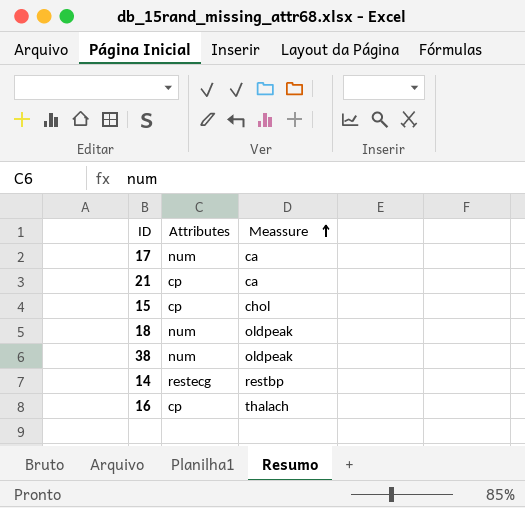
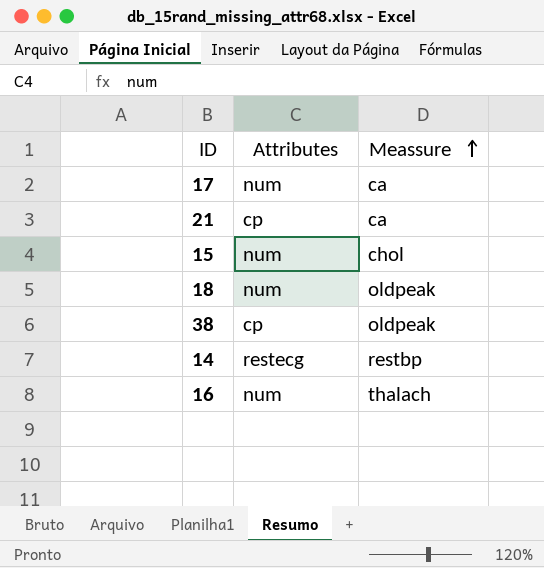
15 | Attributes: cp -> num
38 | Attributes: num -> cp
16 | Attributes: cp -> num

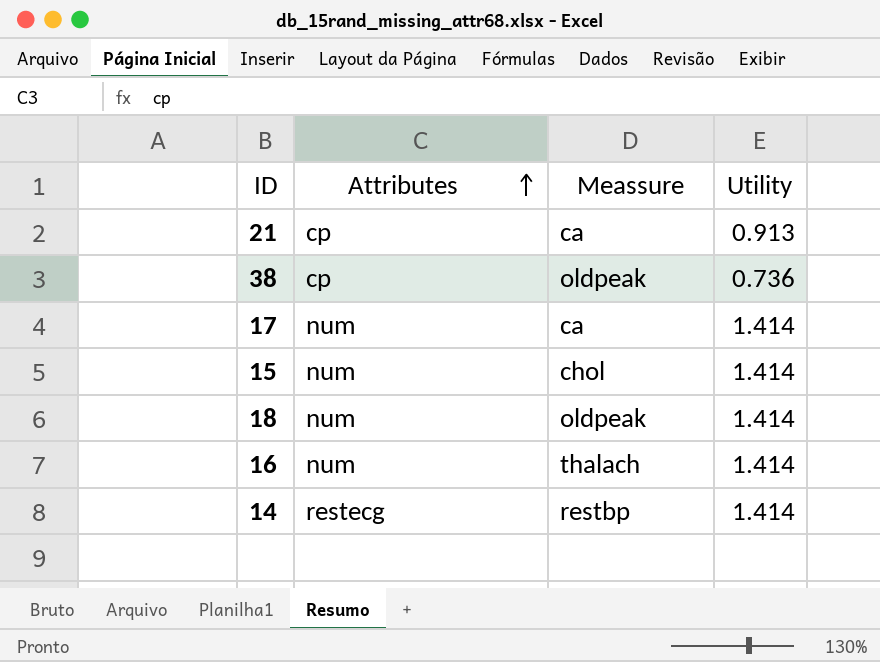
row order: Meassure ascending -> Attributes ascending
column Utility | position: none -> 4

